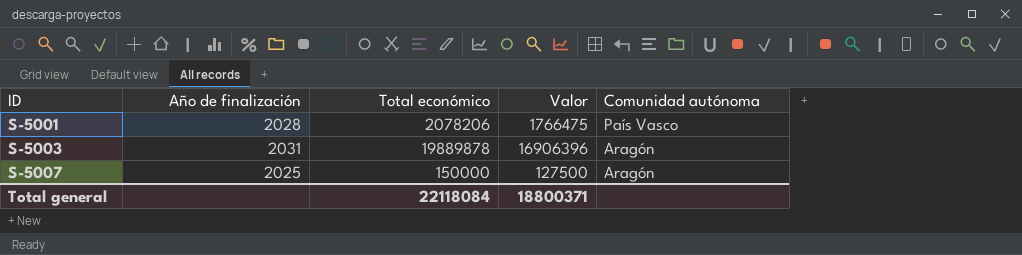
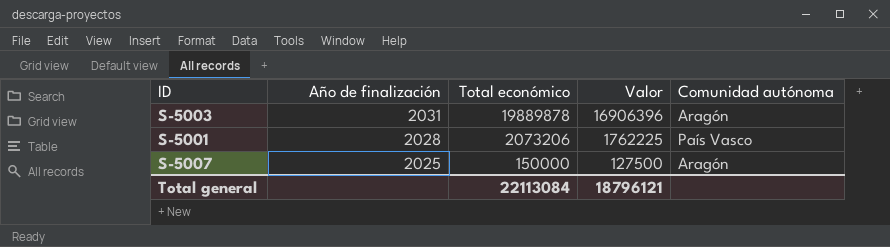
row order: ID ascending -> Año de finalización descending
S-5001 | Total económico: 2078206 -> 2073206
S-5001 | Valor: 1766475 -> 1762225
Total general | Total económico: 22118084 -> 22113084
Total general | Valor: 18800371 -> 18796121

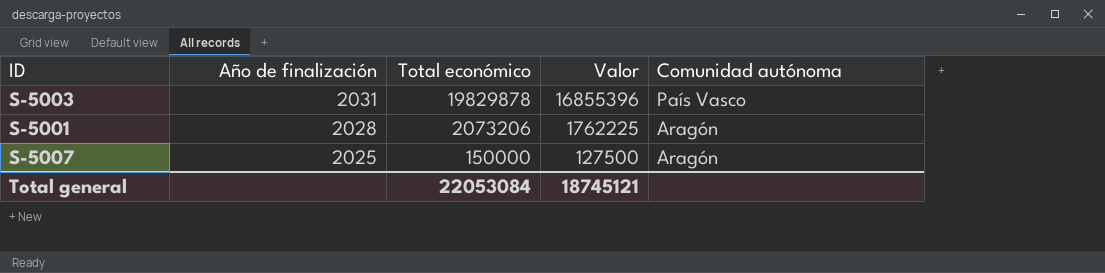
S-5003 | Total económico: 19889878 -> 19829878
S-5003 | Valor: 16906396 -> 16855396
S-5003 | Comunidad autónoma: Aragón -> País Vasco
S-5001 | Comunidad autónoma: País Vasco -> Aragón
Total general | Total económico: 22113084 -> 22053084
Total general | Valor: 18796121 -> 18745121

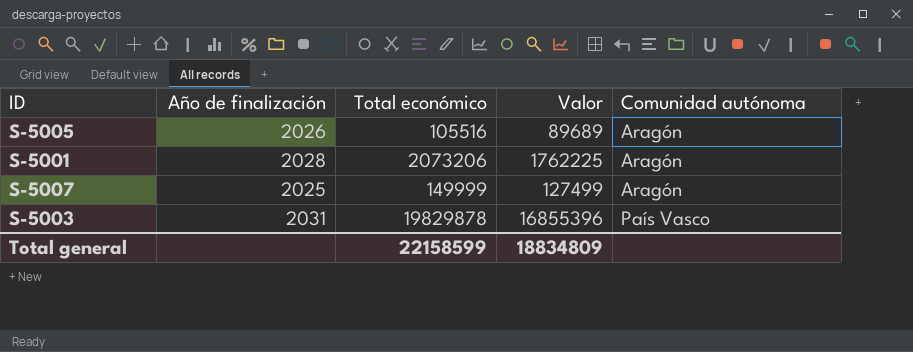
row order: Año de finalización descending -> Comunidad autónoma ascending
row S-5005: none -> 2026 | 105516 | 89689 | Aragón
S-5007 | Total económico: 150000 -> 149999
S-5007 | Valor: 127500 -> 127499
Total general | Total económico: 22053084 -> 22158599
Total general | Valor: 18745121 -> 18834809

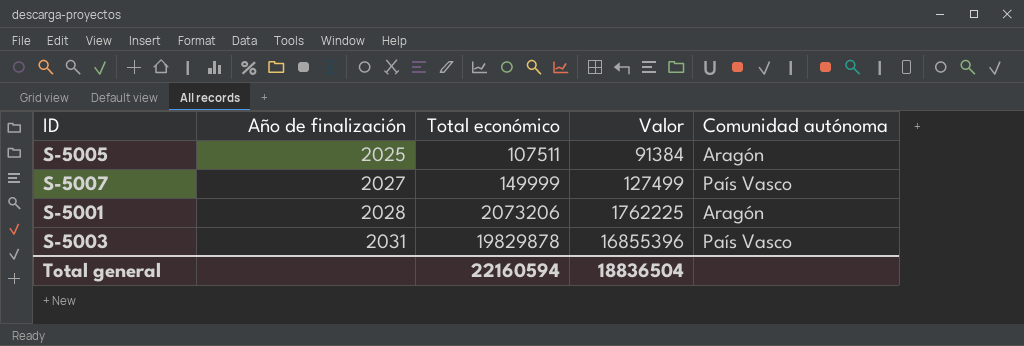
row order: Comunidad autónoma ascending -> Año de finalización ascending
S-5005 | Año de finalización: 2026 -> 2025
S-5005 | Total económico: 105516 -> 107511
S-5005 | Valor: 89689 -> 91384
S-5007 | Año de finalización: 2025 -> 2027
S-5007 | Comunidad autónoma: Aragón -> País Vasco
Total general | Total económico: 22158599 -> 22160594
Total general | Valor: 18834809 -> 18836504

